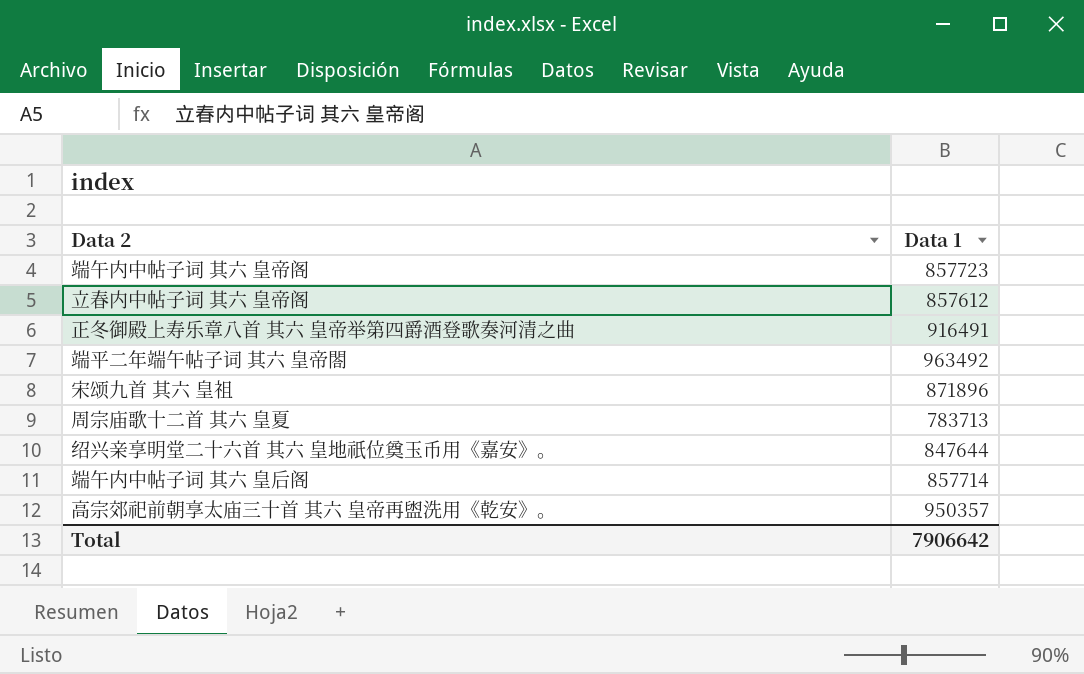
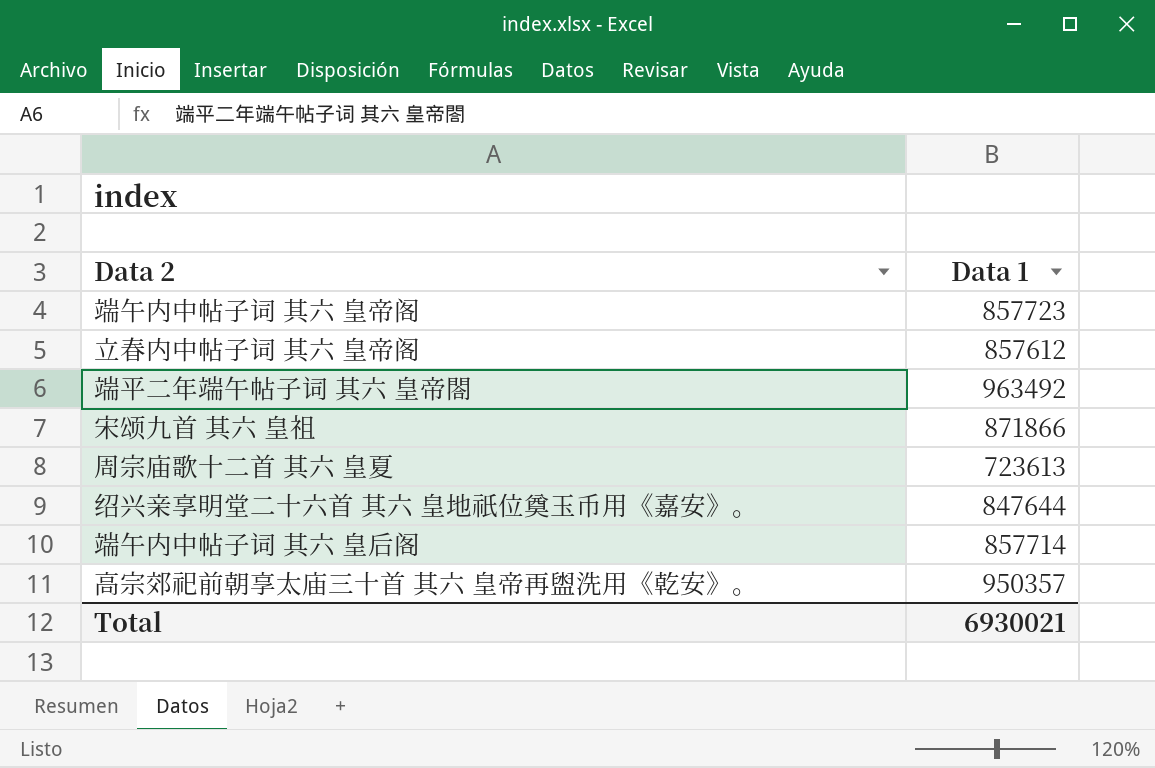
row 正冬御殿上寿乐章八首 其六 皇帝举第四爵酒登歌奏河清之曲: 916491 -> none
宋颂九首 其六 皇祖 | Data 1: 871896 -> 871866
周宗庙歌十二首 其六 皇夏 | Data 1: 783713 -> 723613
Total | Data 1: 7906642 -> 6930021

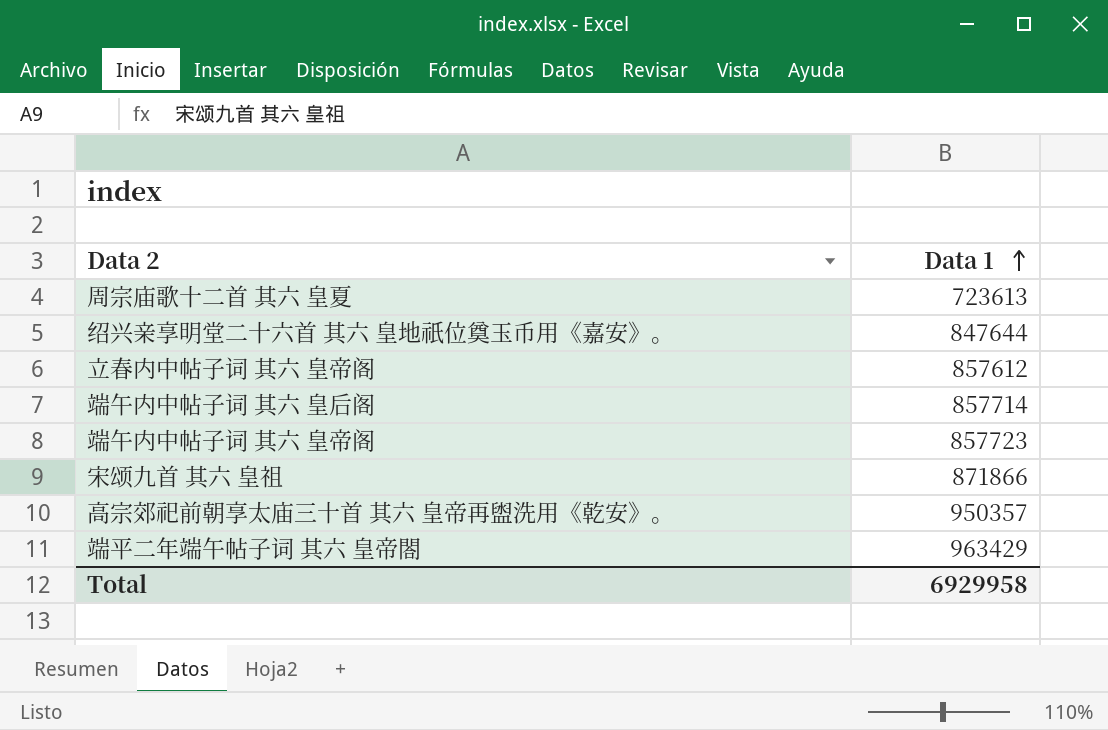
row order: none -> Data 1 ascending
端平二年端午帖子词 其六 皇帝閤 | Data 1: 963492 -> 963429
Total | Data 1: 6930021 -> 6929958

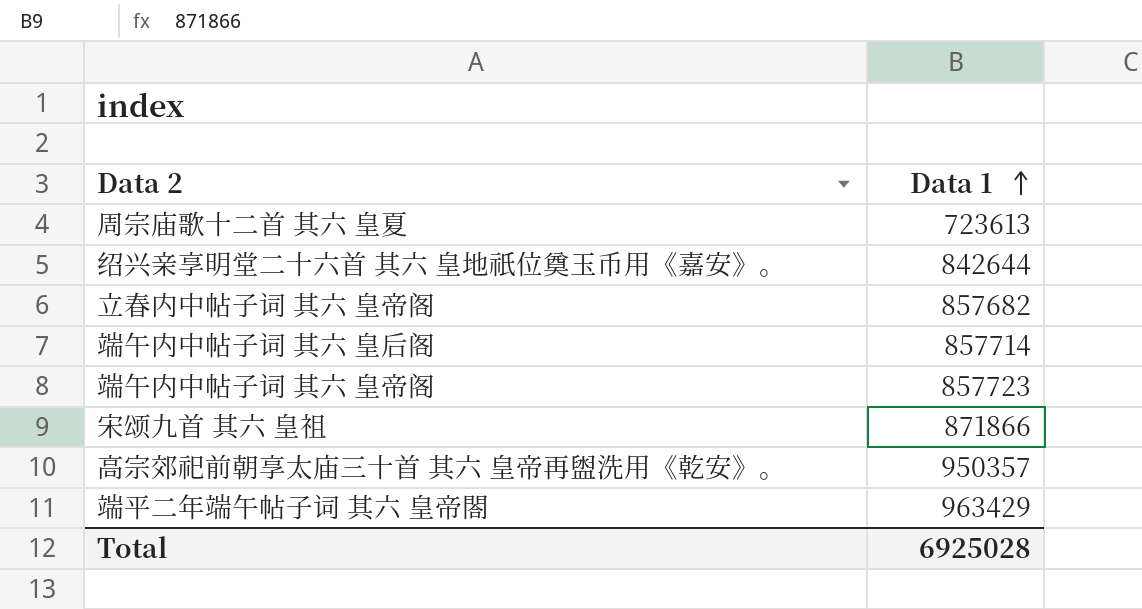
绍兴亲享明堂二十六首 其六 皇地祇位奠玉币用《嘉安》。 | Data 1: 847644 -> 842644
立春内中帖子词 其六 皇帝阁 | Data 1: 857612 -> 857682
Total | Data 1: 6929958 -> 6925028

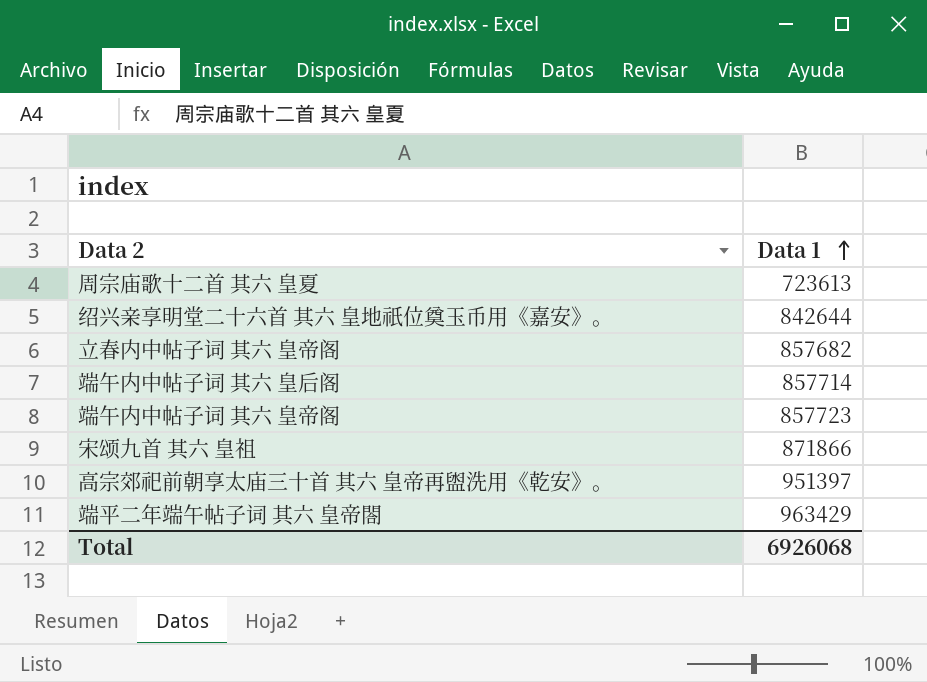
高宗郊祀前朝享太庙三十首 其六 皇帝再盥洗用《乾安》。 | Data 1: 950357 -> 951397
Total | Data 1: 6925028 -> 6926068

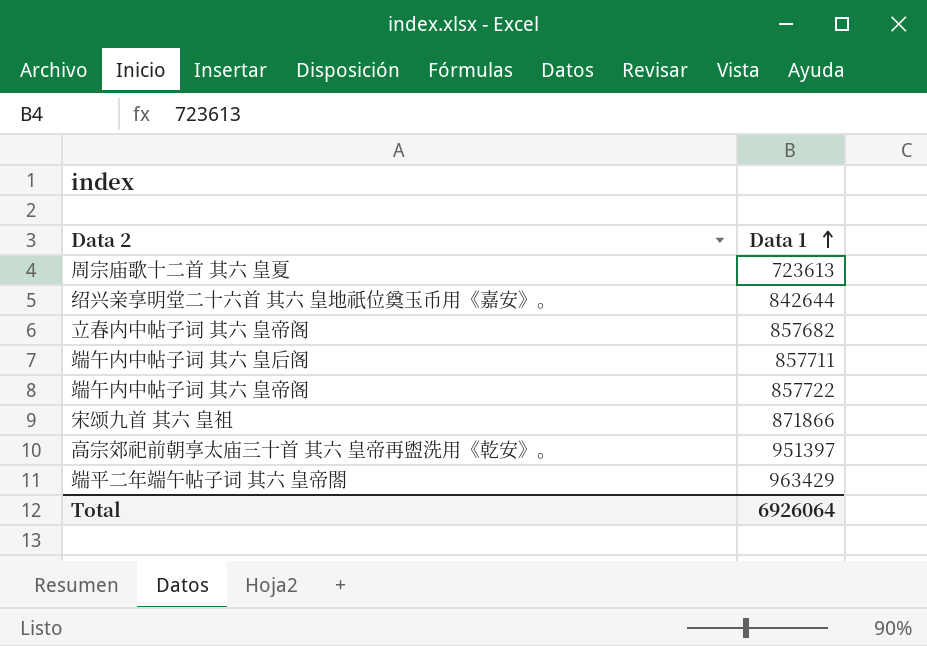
端午内中帖子词 其六 皇后阁 | Data 1: 857714 -> 857711
端午内中帖子词 其六 皇帝阁 | Data 1: 857723 -> 857722
Total | Data 1: 6926068 -> 6926064

